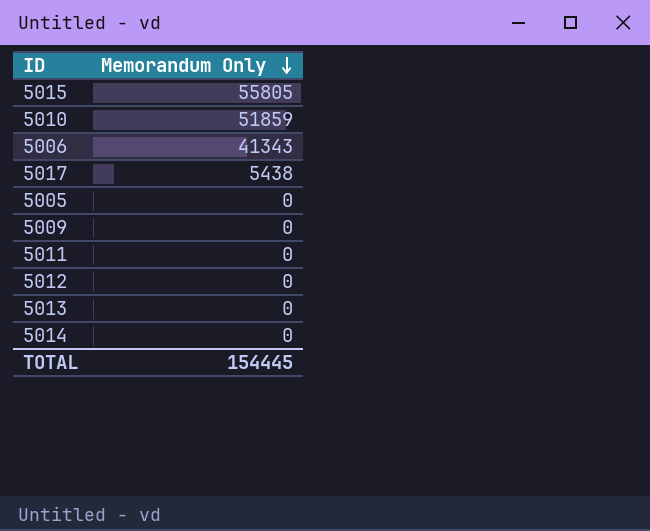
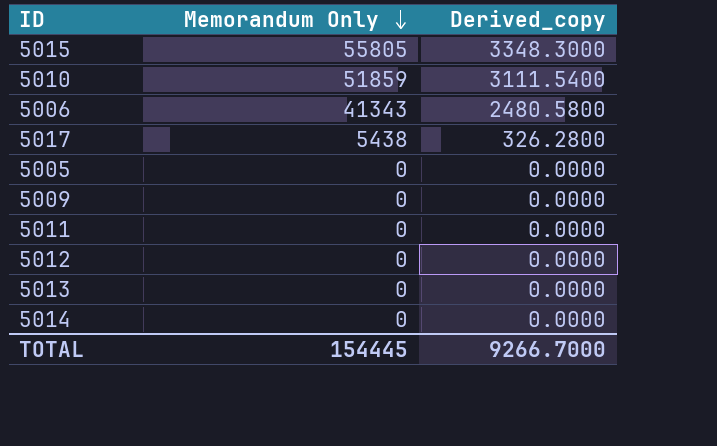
column Derived_copy | formula: none -> [Memorandum Only] * 0.06

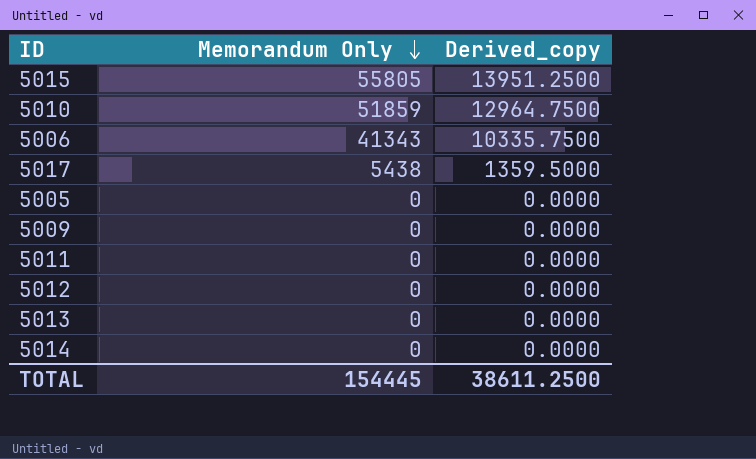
column Derived_copy | formula: [Memorandum Only] * 0.06 -> [Memorandum Only] * 0.25
TOTAL | Derived_copy: 9266.7000 -> 38611.2500

